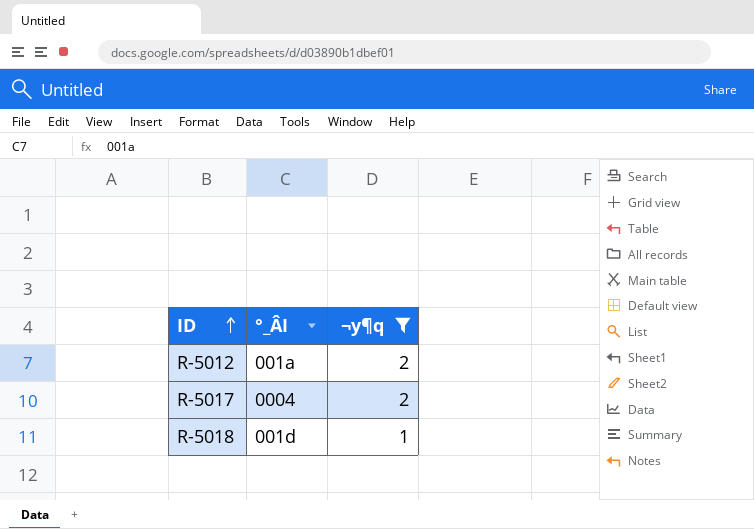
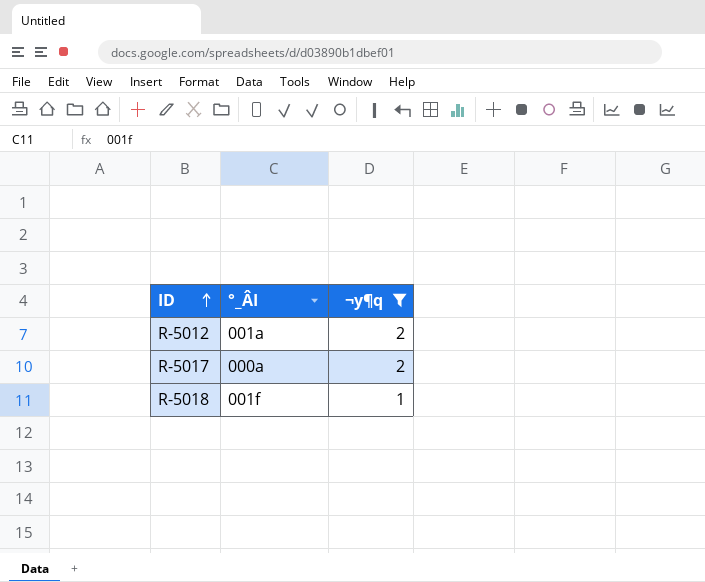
R-5017 | °_ÂI: 0004 -> 000a
R-5018 | °_ÂI: 001d -> 001f

